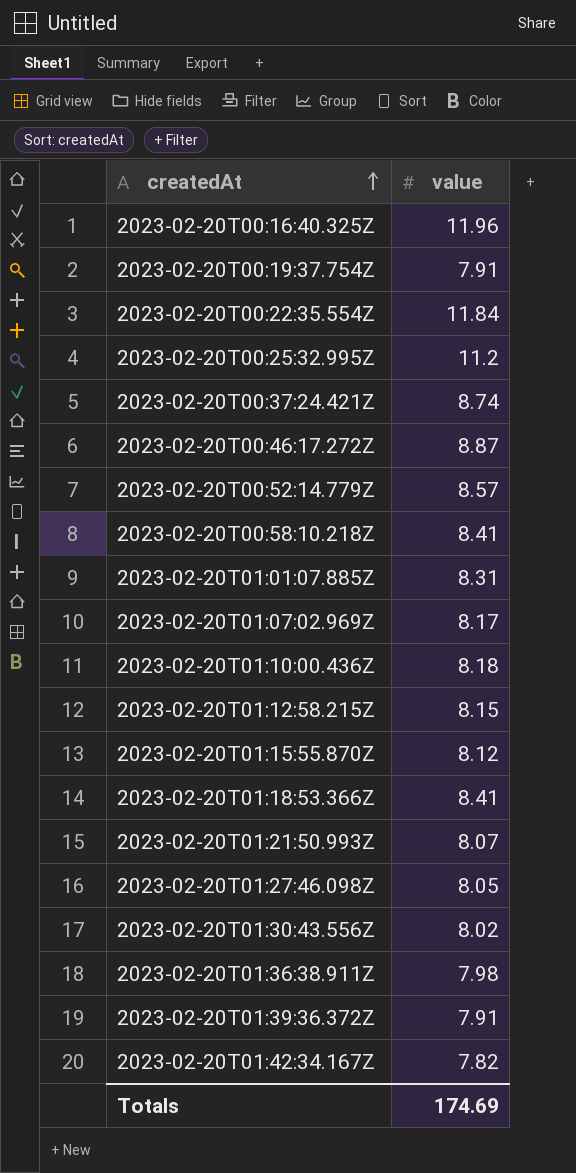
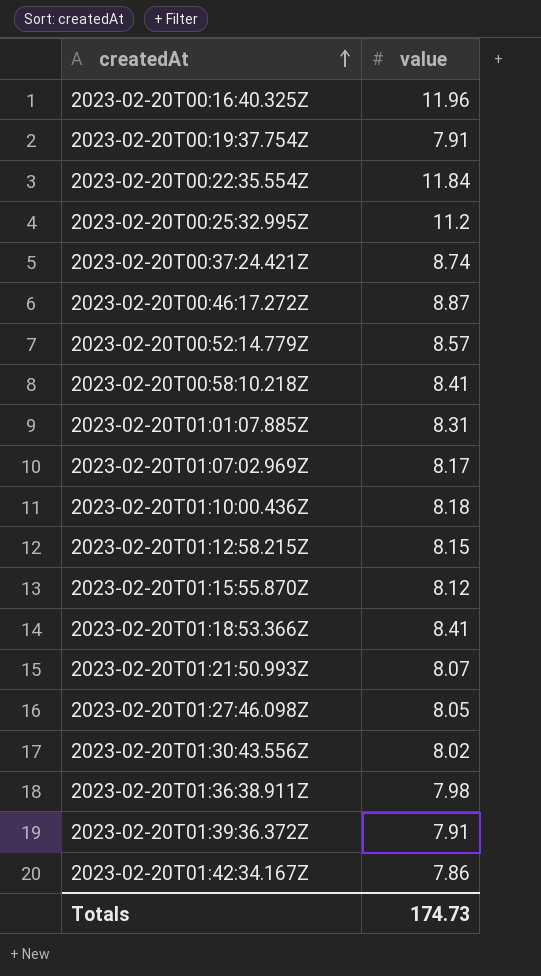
2023-02-20T01:42:34.167Z | value: 7.82 -> 7.86
Totals | value: 174.69 -> 174.73

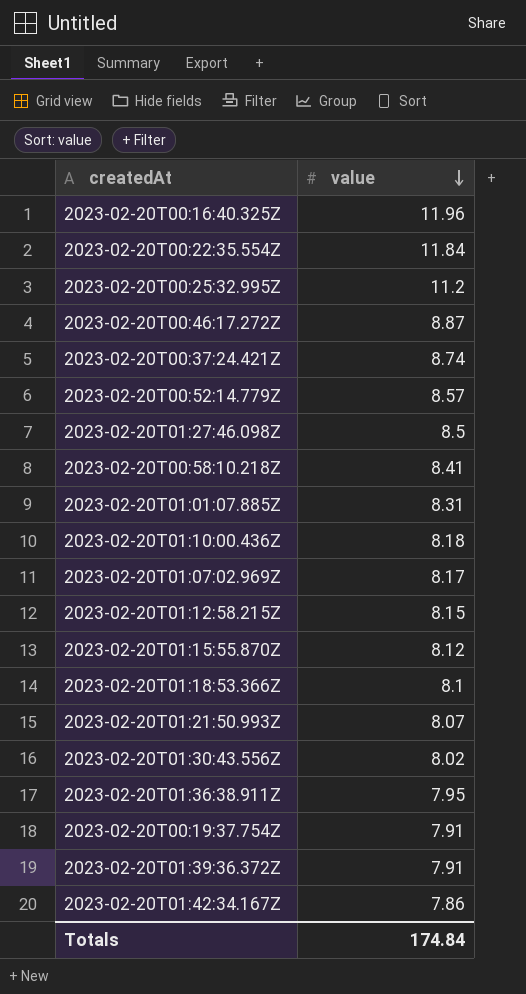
row order: createdAt ascending -> value descending
2023-02-20T01:27:46.098Z | value: 8.05 -> 8.5
2023-02-20T01:18:53.366Z | value: 8.41 -> 8.1
2023-02-20T01:36:38.911Z | value: 7.98 -> 7.95
Totals | value: 174.73 -> 174.84

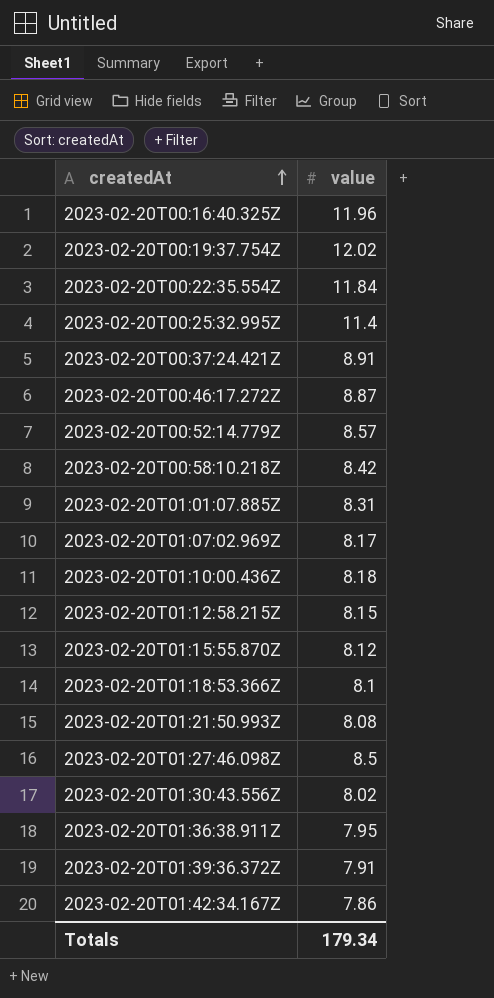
row order: value descending -> createdAt ascending
2023-02-20T00:19:37.754Z | value: 7.91 -> 12.02
2023-02-20T00:25:32.995Z | value: 11.2 -> 11.4
2023-02-20T00:37:24.421Z | value: 8.74 -> 8.91
2023-02-20T00:58:10.218Z | value: 8.41 -> 8.42
2023-02-20T01:21:50.993Z | value: 8.07 -> 8.08
Totals | value: 174.84 -> 179.34

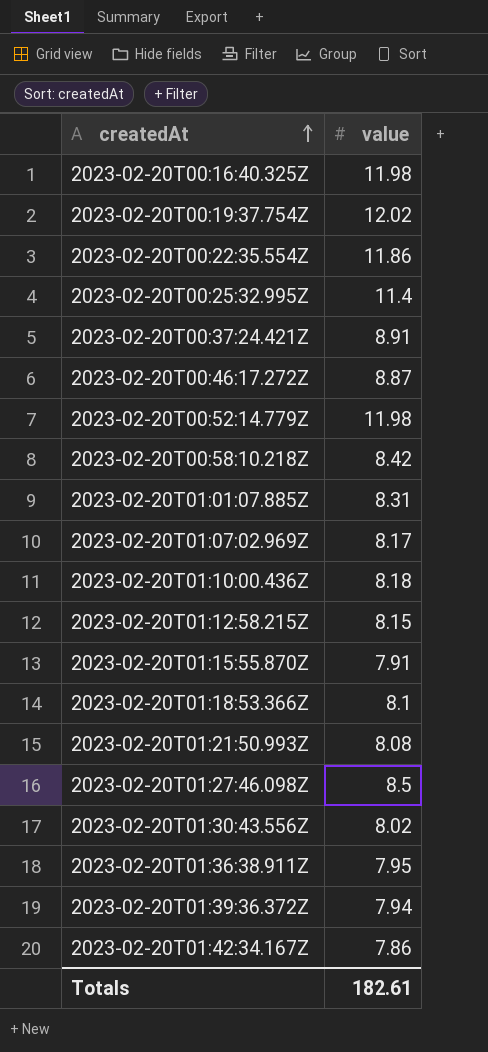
2023-02-20T00:16:40.325Z | value: 11.96 -> 11.98
2023-02-20T00:22:35.554Z | value: 11.84 -> 11.86
2023-02-20T00:52:14.779Z | value: 8.57 -> 11.98
2023-02-20T01:15:55.870Z | value: 8.12 -> 7.91
2023-02-20T01:39:36.372Z | value: 7.91 -> 7.94
Totals | value: 179.34 -> 182.61

